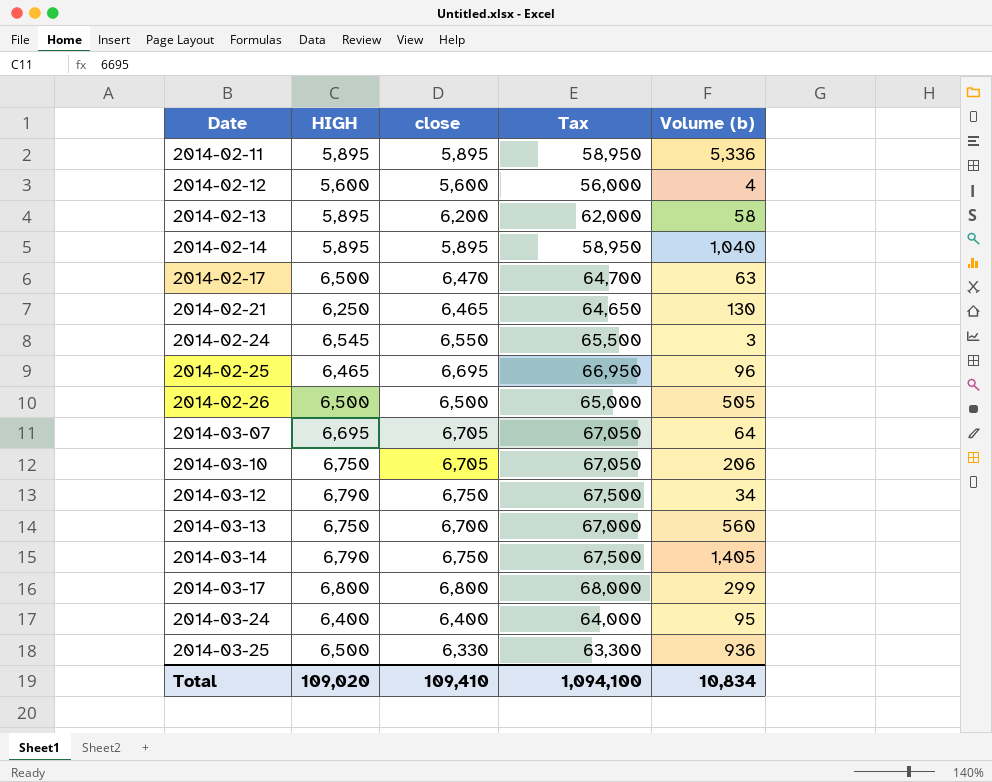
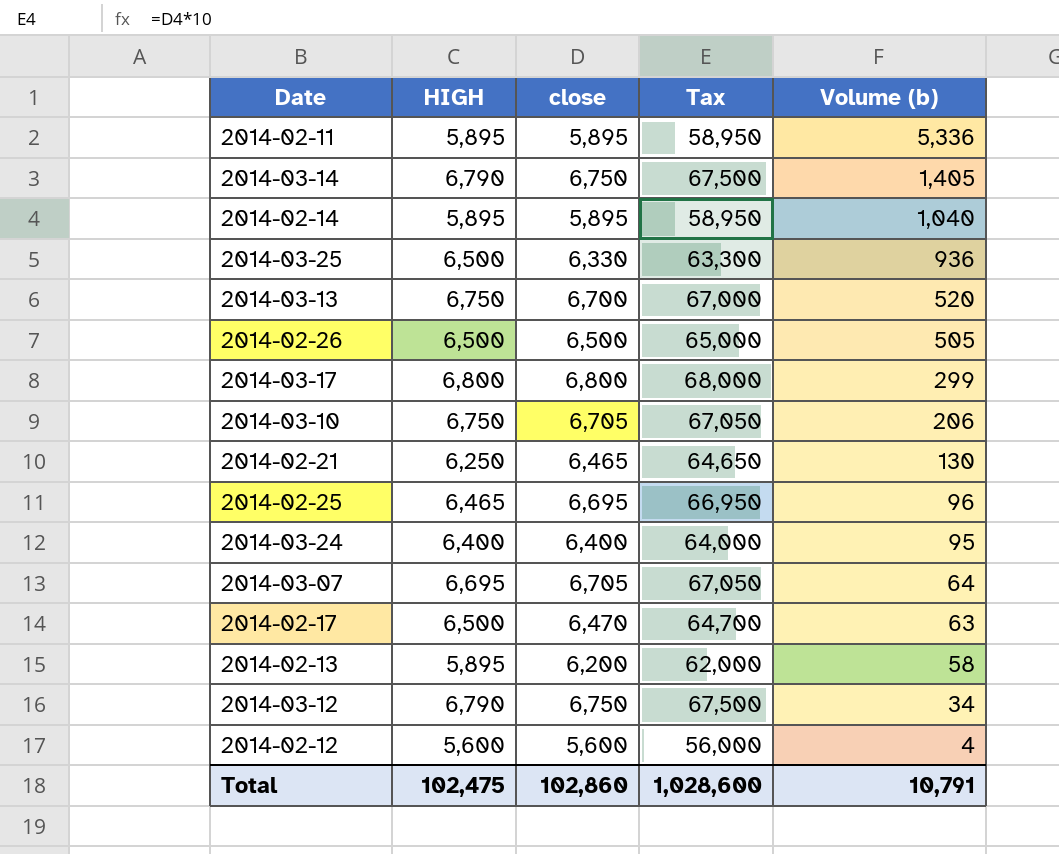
row order: Date ascending -> Volume (b) descending
row 2014-02-24: 6,545 | 6,550 | 65,500 | 3 -> none
2014-03-13 | Volume (b): 560 -> 520
Total | HIGH: 109,020 -> 102,475
Total | close: 109,410 -> 102,860
Total | Tax: 1,094,100 -> 1,028,600
Total | Volume (b): 10,834 -> 10,791

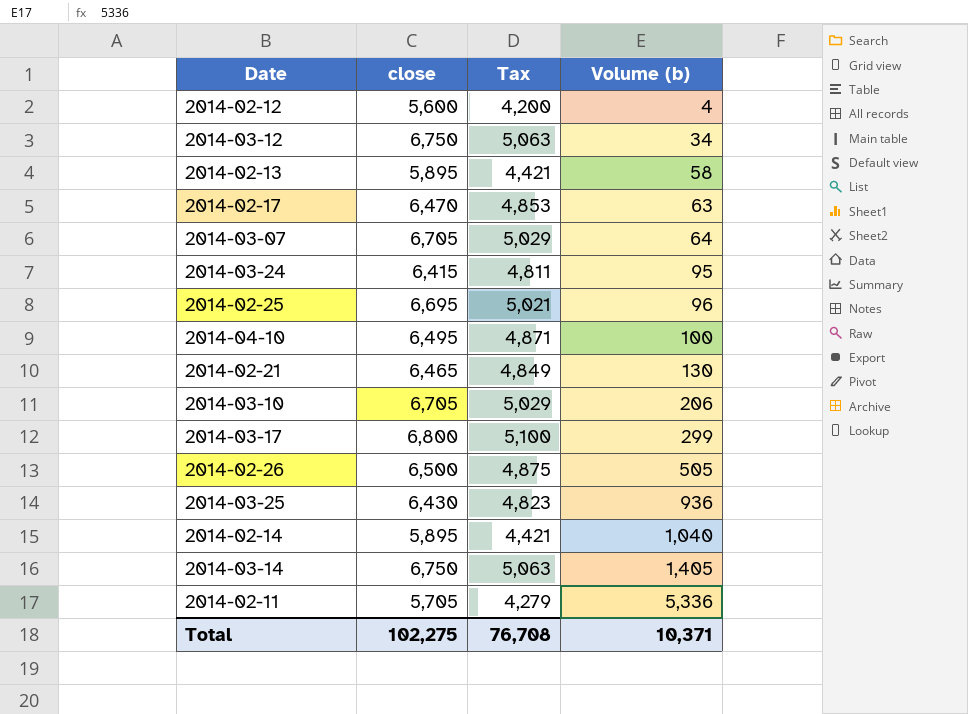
row order: Volume (b) descending -> Volume (b) ascending
column HIGH | position: 2 -> none
column Tax | formula: [close] * 10 -> [close] * 0.75
row 2014-03-13: 6,750 | 6,700 | 67,000 | 520 -> none
2014-02-13 | close: 6,200 -> 5,895
2014-03-24 | close: 6,400 -> 6,415
row 2014-04-10: none -> 6,495 | 4,871 | 100
2014-03-25 | close: 6,330 -> 6,430
2014-02-11 | close: 5,895 -> 5,705
Total | close: 102,860 -> 102,275
Total | Tax: 1,028,600 -> 76,708
Total | Volume (b): 10,791 -> 10,371

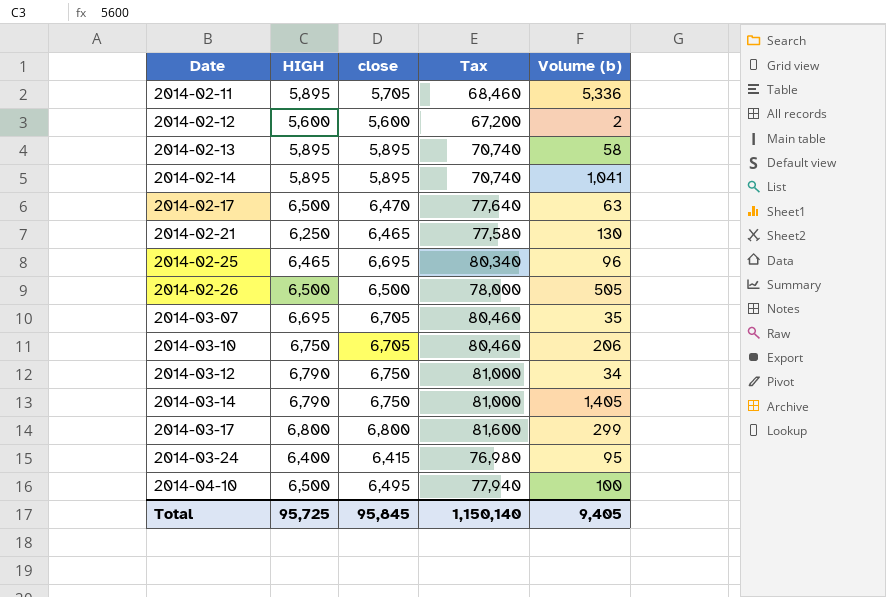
row order: Volume (b) ascending -> Date ascending
column HIGH | position: none -> 2
column Tax | formula: [close] * 0.75 -> [close] * 12
row 2014-03-25: 6,430 | 4,823 | 936 -> none
2014-02-12 | Volume (b): 4 -> 2
2014-02-14 | Volume (b): 1,040 -> 1,041
2014-03-07 | Volume (b): 64 -> 35
Total | close: 102,275 -> 95,845
Total | Tax: 76,708 -> 1,150,140
Total | Volume (b): 10,371 -> 9,405

